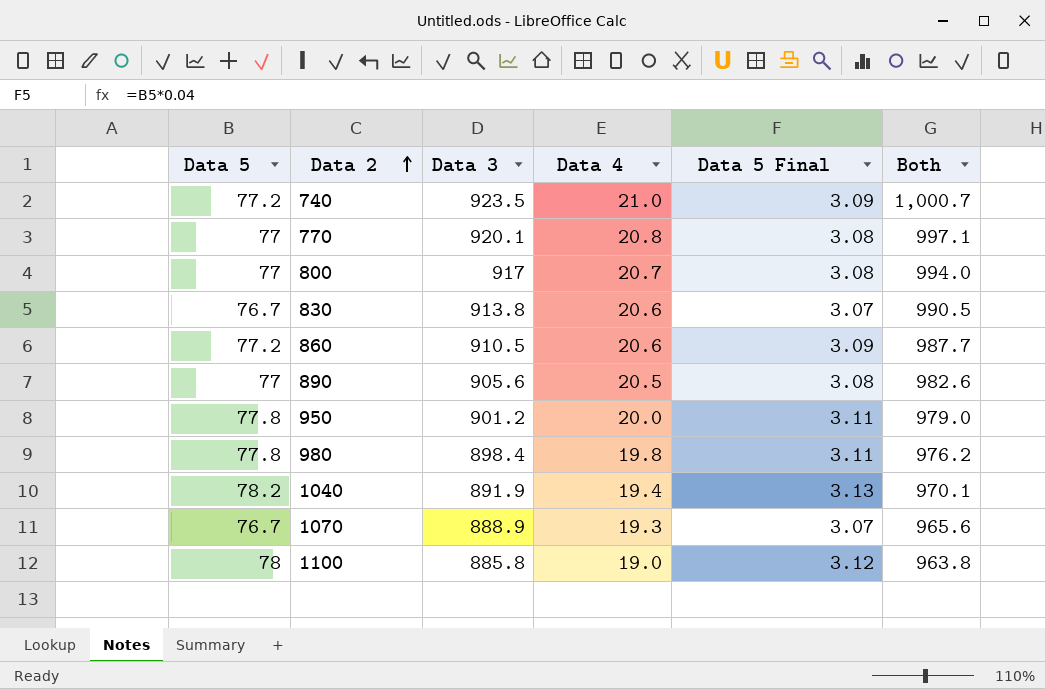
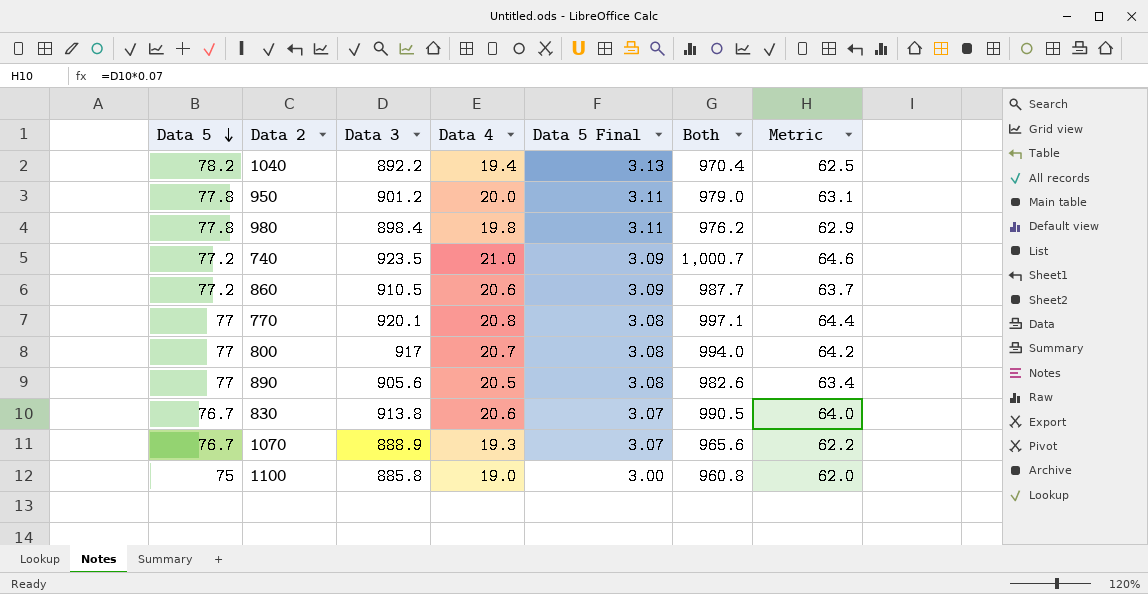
row order: Data 2 ascending -> Data 5 descending
column Metric | formula: none -> [Data 3] * 0.07
1040 | Data 3: 891.9 -> 892.2
1040 | Both: 970.1 -> 970.4
1100 | Data 5: 78 -> 75
1100 | Data 5 Final: 3.12 -> 3.00
1100 | Both: 963.8 -> 960.8

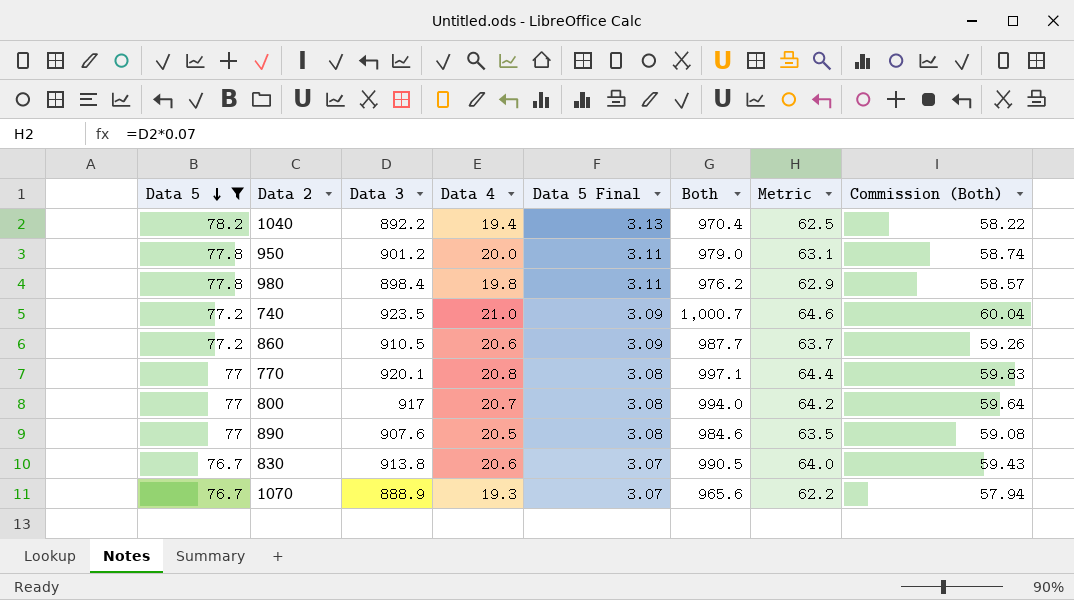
filter: none -> Data 5 != 75
column Commission (Both) | formula: none -> [Both] * 0.06
890 | Data 3: 905.6 -> 907.6
890 | Both: 982.6 -> 984.6
890 | Metric: 63.4 -> 63.5

